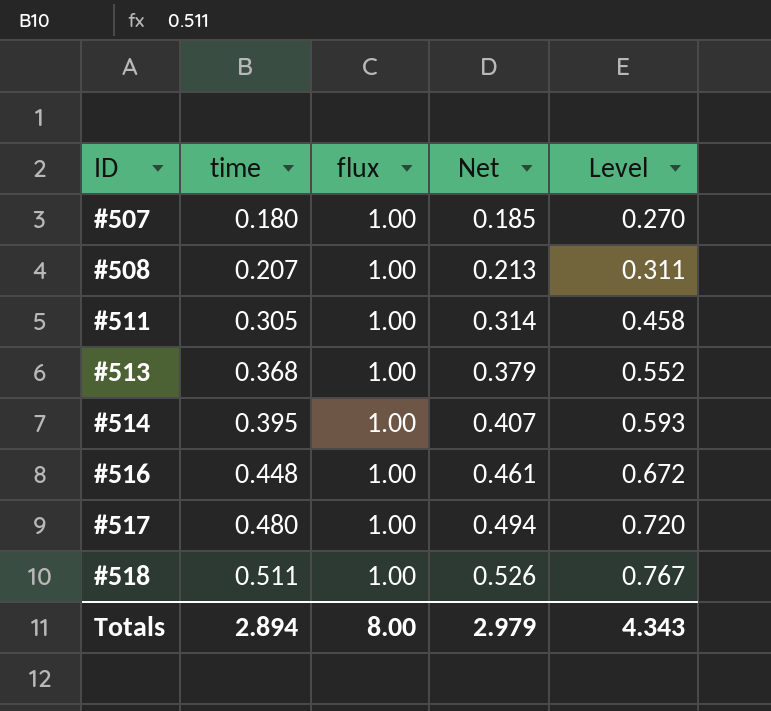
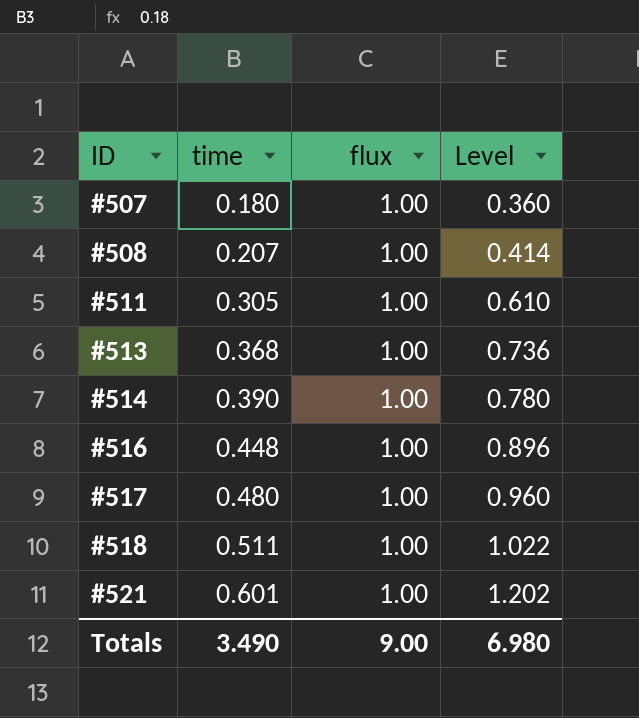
column Net | formula: [time] * 1.03 -> none
column Level | formula: [time] * 1.5 -> [time] * 2
#514 | time: 0.395 -> 0.390
row #521: none -> 0.601 | 1.00 | 1.202
Totals | time: 2.894 -> 3.490
Totals | flux: 8.00 -> 9.00
Totals | Level: 4.343 -> 6.980

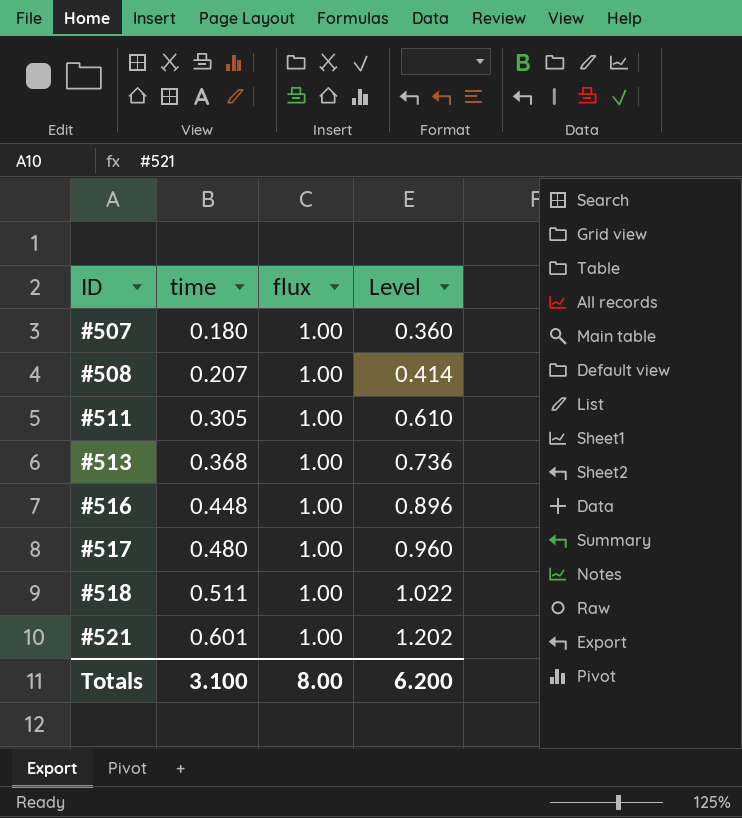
row #514: 0.390 | 1.00 | 0.780 -> none
Totals | time: 3.490 -> 3.100
Totals | flux: 9.00 -> 8.00
Totals | Level: 6.980 -> 6.200

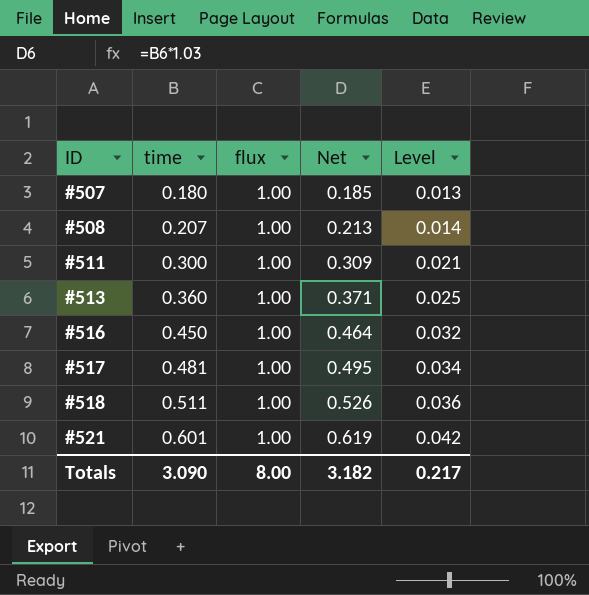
column Net | formula: none -> [time] * 1.03
column Level | formula: [time] * 2 -> [time] * 0.07
#511 | time: 0.305 -> 0.300
#513 | time: 0.368 -> 0.360
#516 | time: 0.448 -> 0.450
#517 | time: 0.480 -> 0.481
Totals | time: 3.100 -> 3.090
Totals | Level: 6.200 -> 0.217

